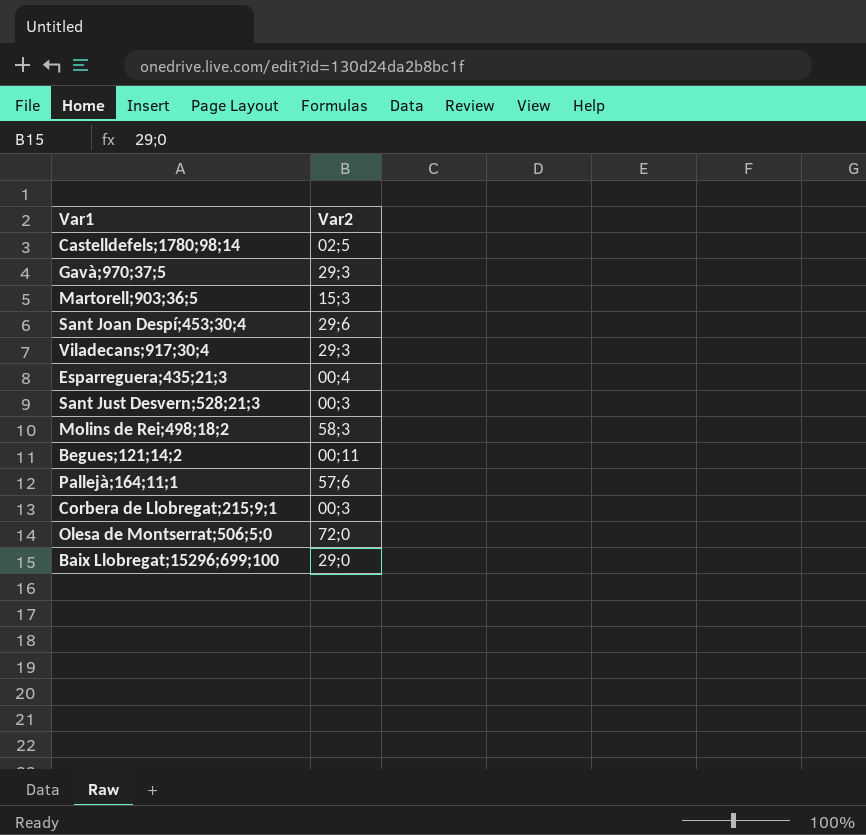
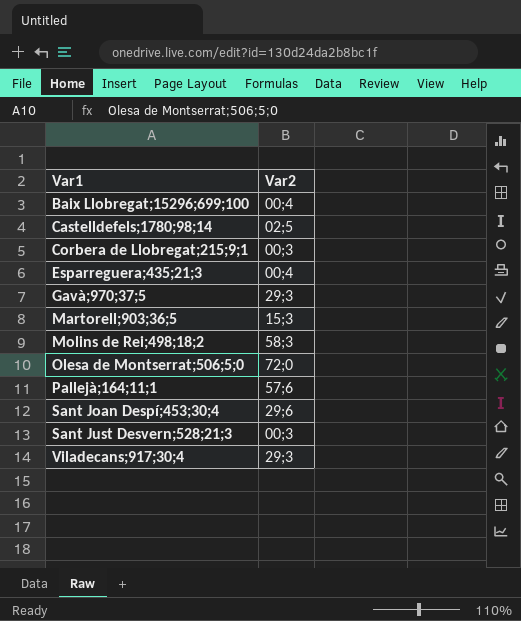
row order: none -> Var1 ascending
row Begues;121;14;2: 00;11 -> none
Baix Llobregat;15296;699;100 | Var2: 29;0 -> 00;4

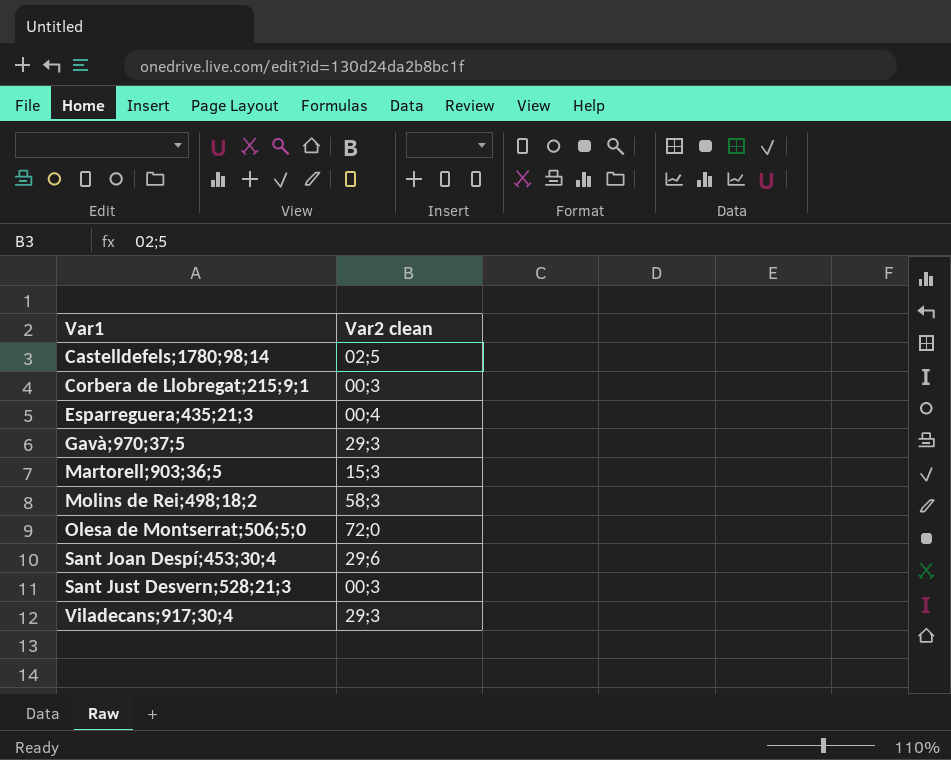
column name: Var2 -> Var2 clean
row Baix Llobregat;15296;699;100: 00;4 -> none
row Pallejà;164;11;1: 57;6 -> none

